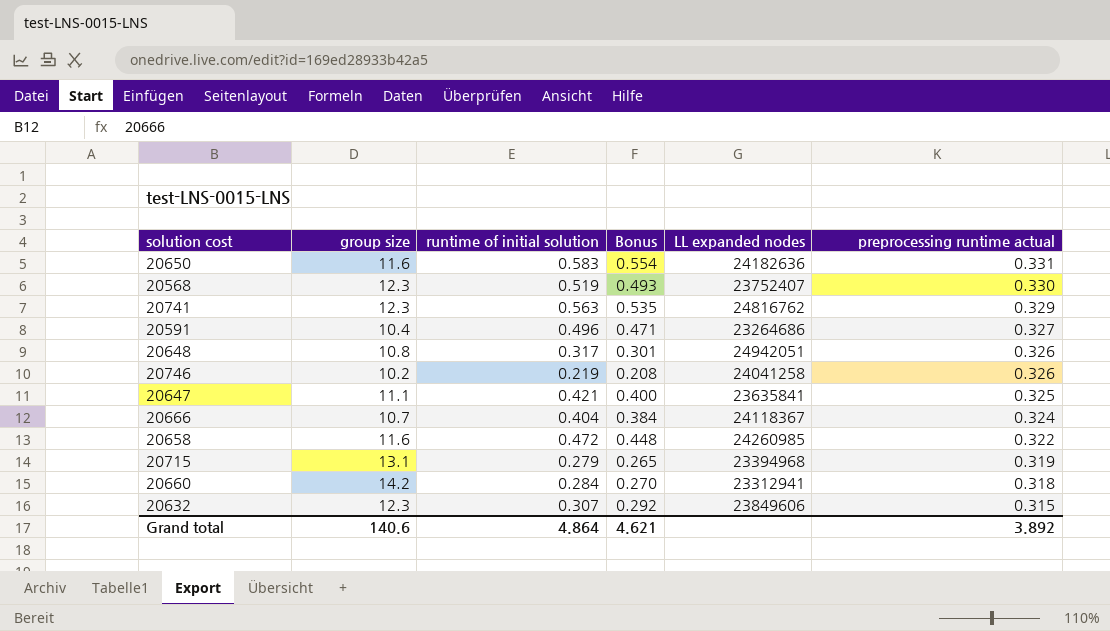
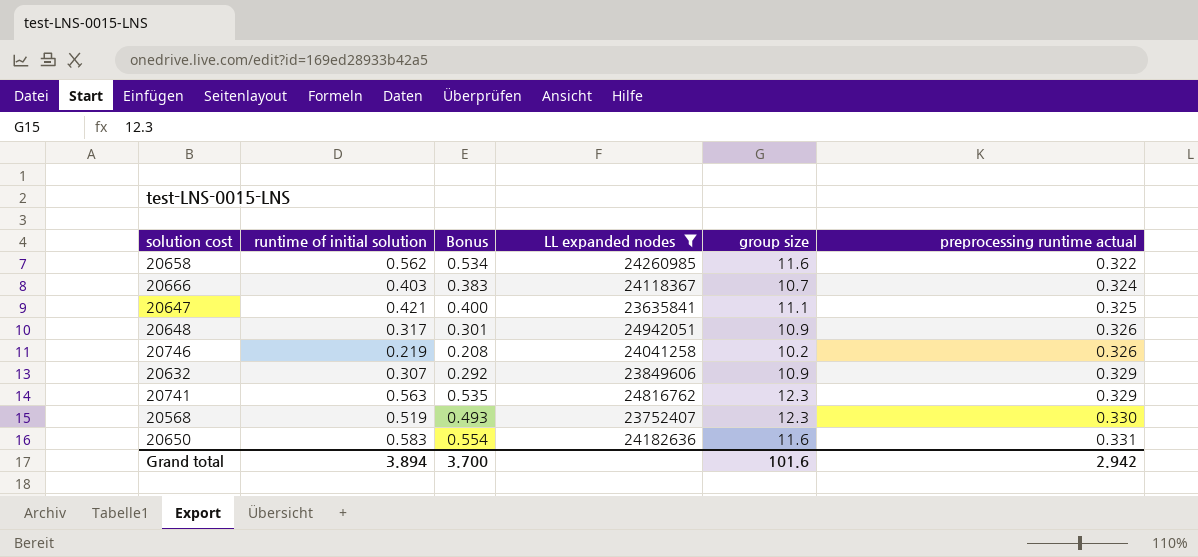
filter: none -> LL expanded nodes >= 23635841
row order: preprocessing runtime actual descending -> preprocessing runtime actual ascending
column group size | position: 2 -> 5
20658 | runtime of initial solution: 0.472 -> 0.562
20658 | Bonus: 0.448 -> 0.534
20666 | runtime of initial solution: 0.404 -> 0.403
20666 | Bonus: 0.384 -> 0.383
20648 | group size: 10.8 -> 10.9
20632 | group size: 12.3 -> 10.9
20632 | preprocessing runtime actual: 0.315 -> 0.329
Grand total | runtime of initial solution: 4.864 -> 3.894
Grand total | Bonus: 4.621 -> 3.700
Grand total | group size: 140.6 -> 101.6
Grand total | preprocessing runtime actual: 3.892 -> 2.942

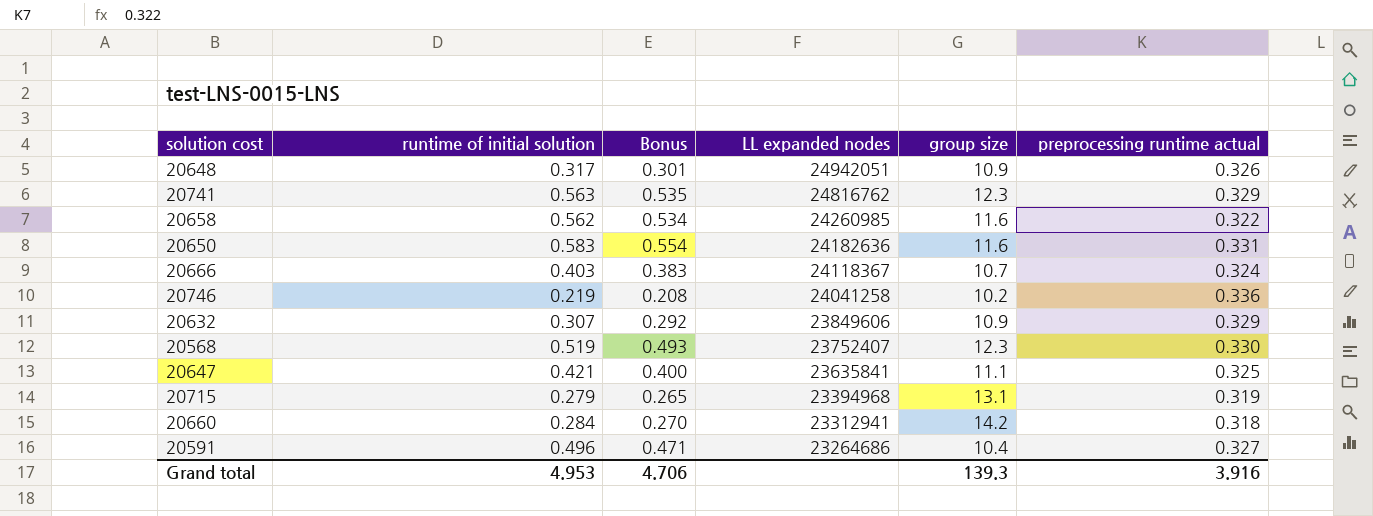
filter: LL expanded nodes >= 23635841 -> none
row order: preprocessing runtime actual ascending -> LL expanded nodes descending
20746 | preprocessing runtime actual: 0.326 -> 0.336
Grand total | runtime of initial solution: 3.894 -> 4.953
Grand total | Bonus: 3.700 -> 4.706
Grand total | group size: 101.6 -> 139.3
Grand total | preprocessing runtime actual: 2.942 -> 3.916

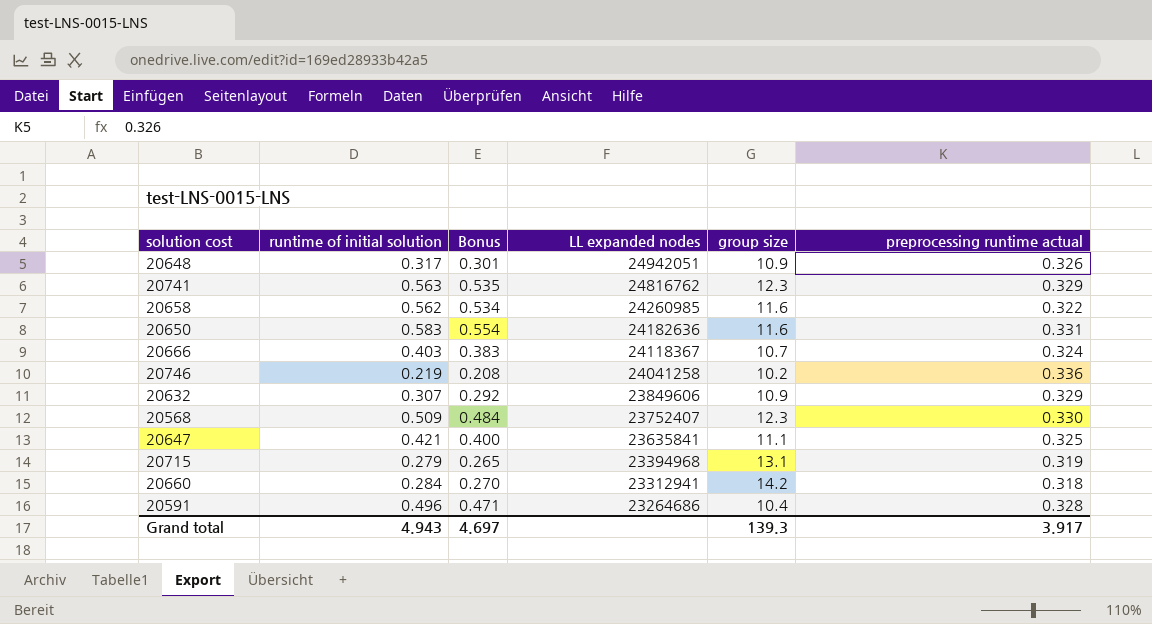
20568 | runtime of initial solution: 0.519 -> 0.509
20568 | Bonus: 0.493 -> 0.484
20591 | preprocessing runtime actual: 0.327 -> 0.328
Grand total | runtime of initial solution: 4.953 -> 4.943
Grand total | Bonus: 4.706 -> 4.697
Grand total | preprocessing runtime actual: 3.916 -> 3.917

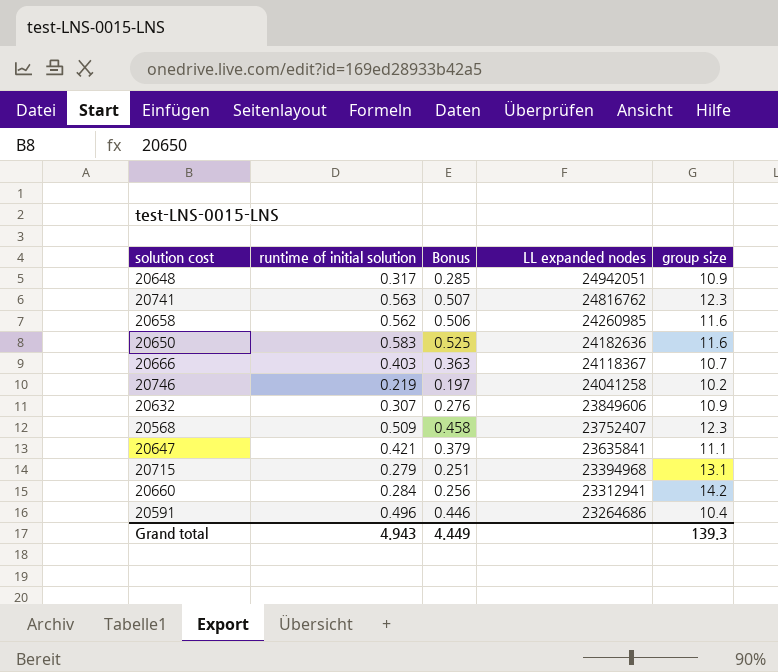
column preprocessing runtime actual | position: 6 -> none
column Bonus | formula: [runtime of initial solution] * 0.95 -> [runtime of initial solution] * 0.9
Grand total | Bonus: 4.697 -> 4.449

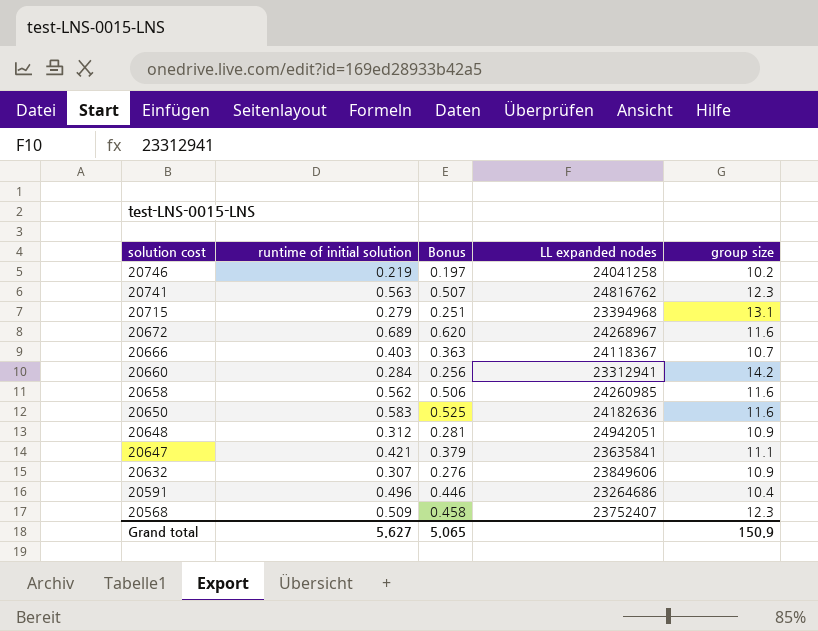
row order: LL expanded nodes descending -> solution cost descending
row 20672: none -> 0.689 | 0.620 | 24268967 | 11.6
20648 | runtime of initial solution: 0.317 -> 0.312
20648 | Bonus: 0.285 -> 0.281
Grand total | runtime of initial solution: 4.943 -> 5.627
Grand total | Bonus: 4.449 -> 5.065
Grand total | group size: 139.3 -> 150.9

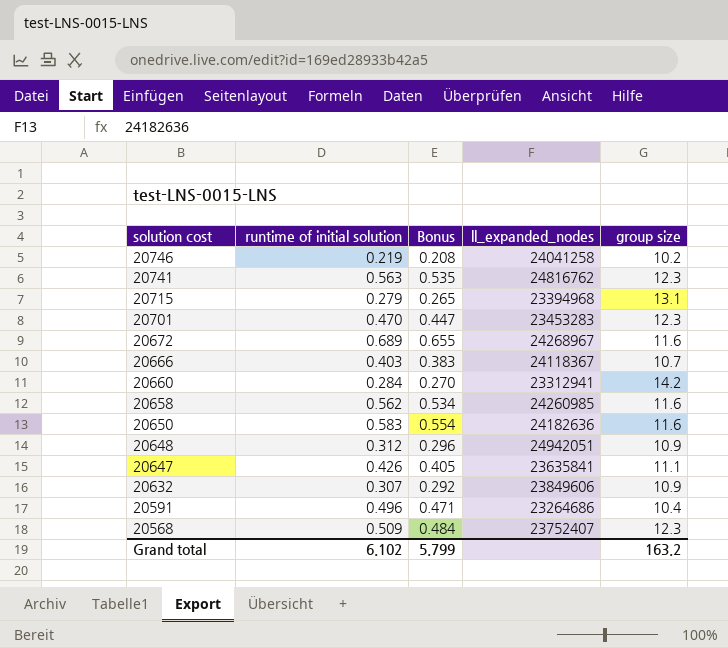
column Bonus | formula: [runtime of initial solution] * 0.9 -> [runtime of initial solution] * 0.95
column name: LL expanded nodes -> ll_expanded_nodes
row 20701: none -> 0.470 | 0.447 | 23453283 | 12.3
20647 | runtime of initial solution: 0.421 -> 0.426
Grand total | runtime of initial solution: 5.627 -> 6.102
Grand total | Bonus: 5.065 -> 5.799
Grand total | group size: 150.9 -> 163.2

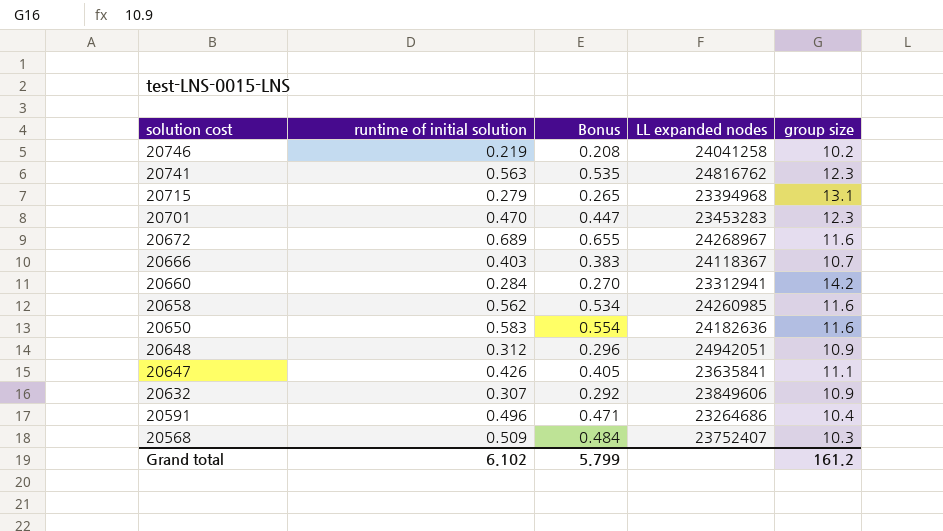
column name: ll_expanded_nodes -> LL expanded nodes
20568 | group size: 12.3 -> 10.3
Grand total | group size: 163.2 -> 161.2

